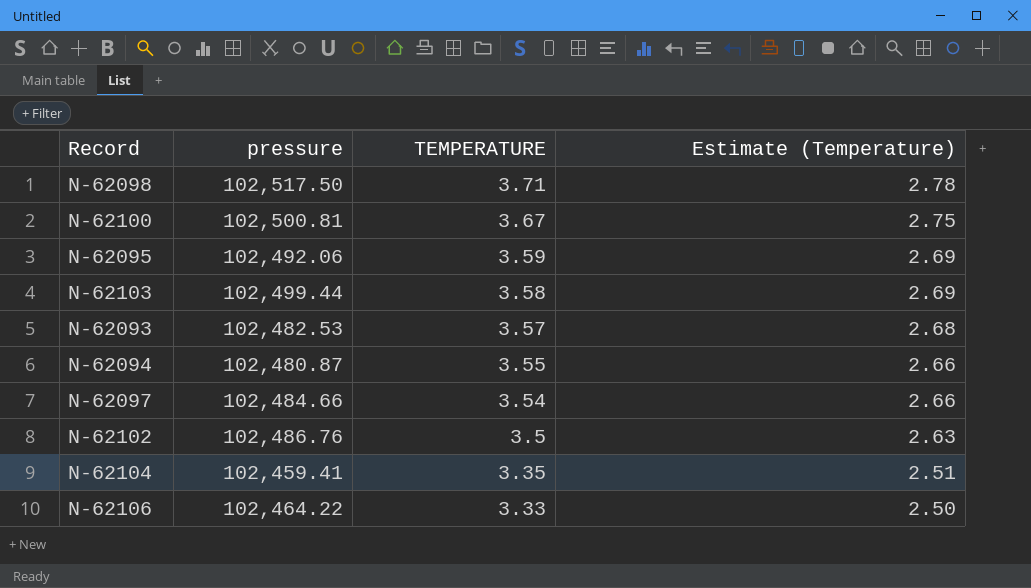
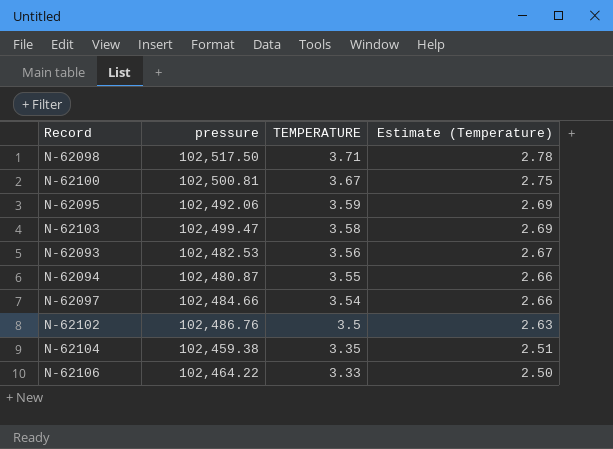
N-62103 | pressure: 102,499.44 -> 102,499.47
N-62093 | TEMPERATURE: 3.57 -> 3.56
N-62093 | Estimate (Temperature): 2.68 -> 2.67
N-62104 | pressure: 102,459.41 -> 102,459.38

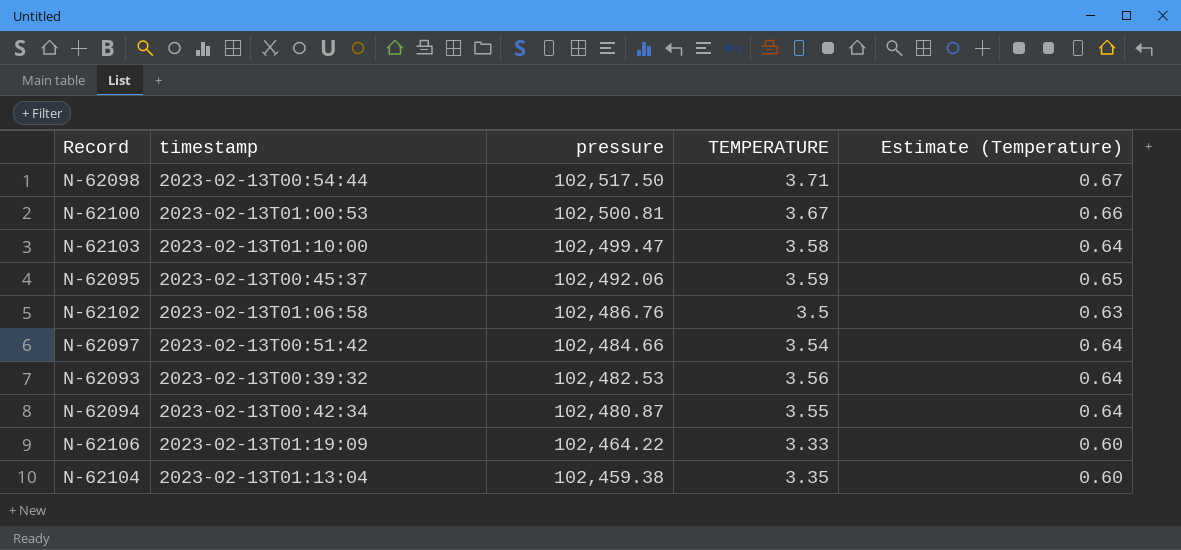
row order: TEMPERATURE descending -> pressure descending
column timestamp | position: none -> 2
column Estimate (Temperature) | formula: [TEMPERATURE] * 0.75 -> [TEMPERATURE] * 0.18

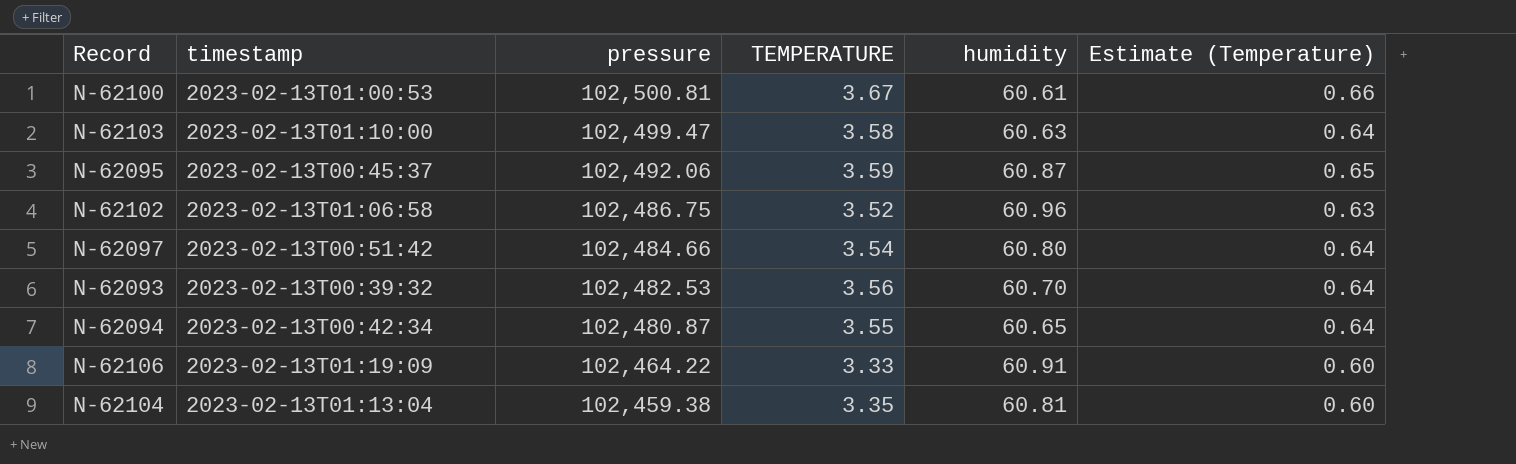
column humidity | position: none -> 5
row N-62098: 2023-02-13T00:54:44 | 102,517.50 | 3.71 | 0.67 -> none
N-62102 | pressure: 102,486.76 -> 102,486.75
N-62102 | TEMPERATURE: 3.5 -> 3.52

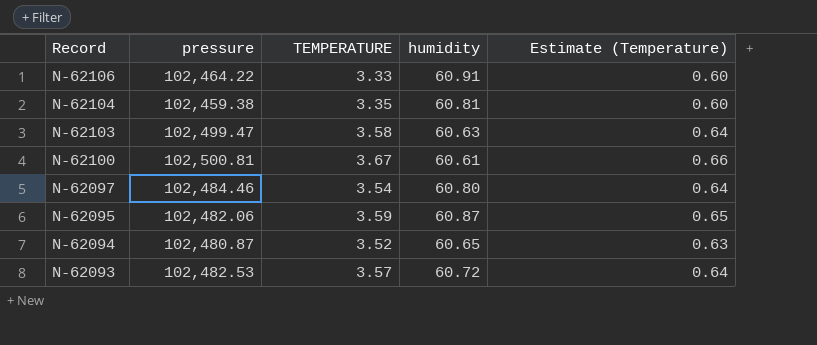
row order: pressure descending -> Record descending
column timestamp | position: 2 -> none
row N-62102: 2023-02-13T01:06:58 | 102,486.75 | 3.52 | 60.96 | 0.63 -> none
N-62097 | pressure: 102,484.66 -> 102,484.46
N-62095 | pressure: 102,492.06 -> 102,482.06
N-62094 | TEMPERATURE: 3.55 -> 3.52
N-62094 | Estimate (Temperature): 0.64 -> 0.63
N-62093 | TEMPERATURE: 3.56 -> 3.57
N-62093 | humidity: 60.70 -> 60.72

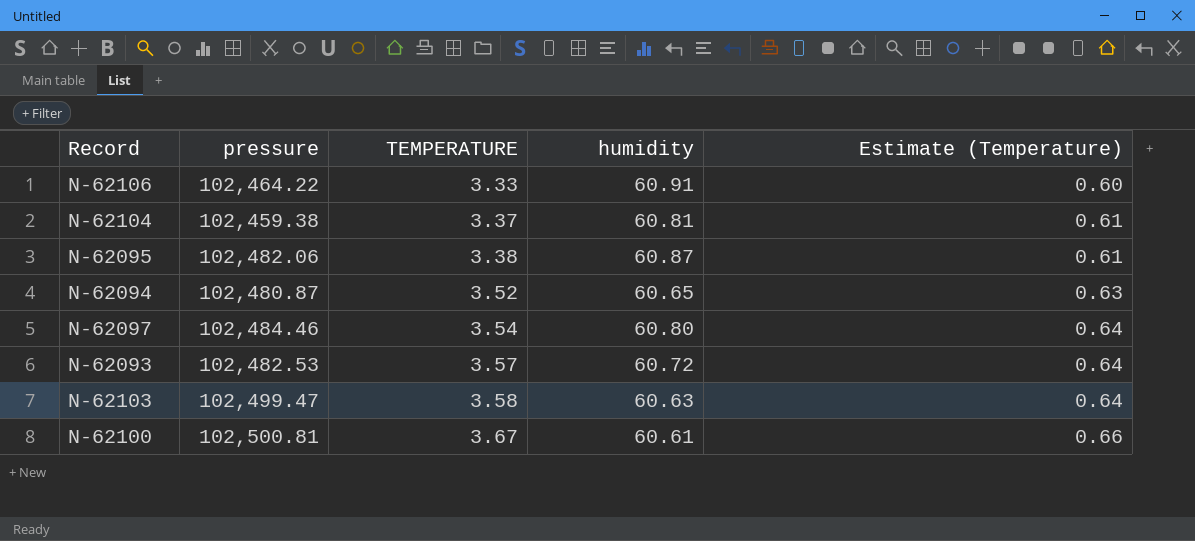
row order: Record descending -> TEMPERATURE ascending
N-62104 | TEMPERATURE: 3.35 -> 3.37
N-62104 | Estimate (Temperature): 0.60 -> 0.61
N-62095 | TEMPERATURE: 3.59 -> 3.38
N-62095 | Estimate (Temperature): 0.65 -> 0.61

